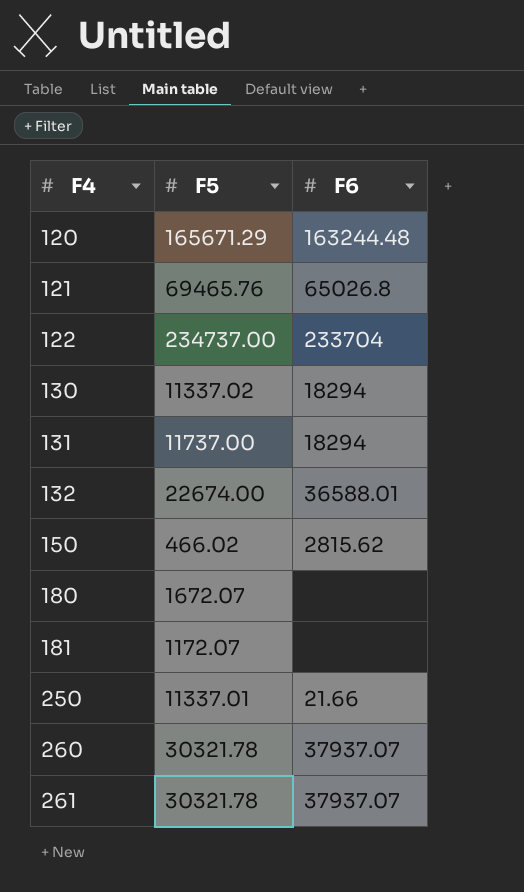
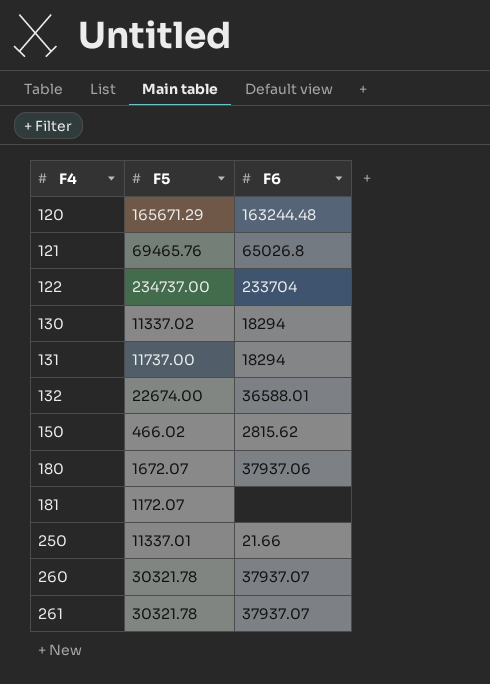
180 | F6: none -> 37937.06

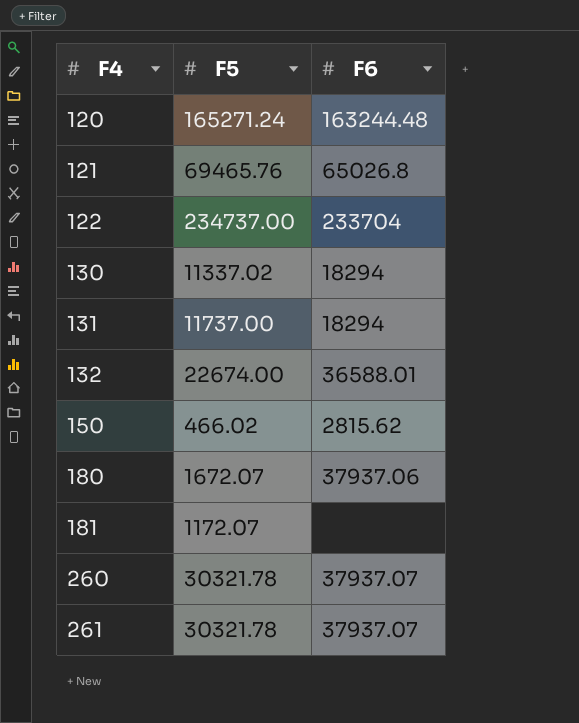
row 250: 11337.01 | 21.66 -> none
120 | F5: 165671.29 -> 165271.24

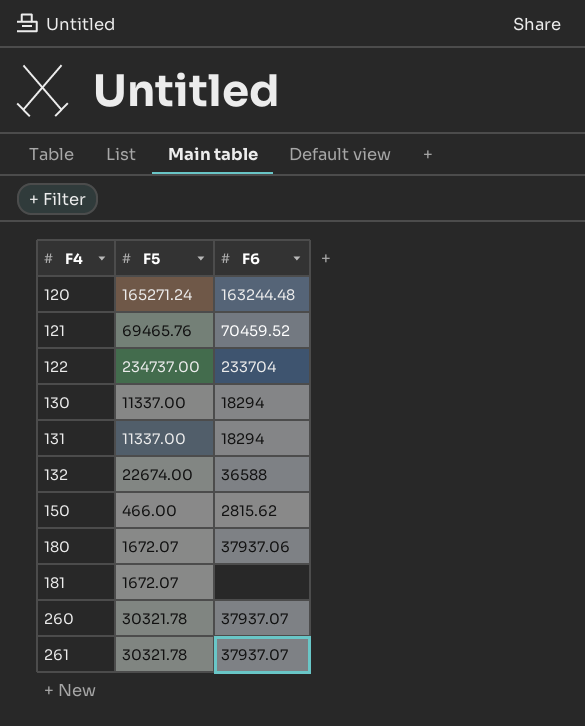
121 | F6: 65026.8 -> 70459.52
130 | F5: 11337.02 -> 11337.00
131 | F5: 11737.00 -> 11337.00
132 | F6: 36588.01 -> 36588
150 | F5: 466.02 -> 466.00
181 | F5: 1172.07 -> 1672.07

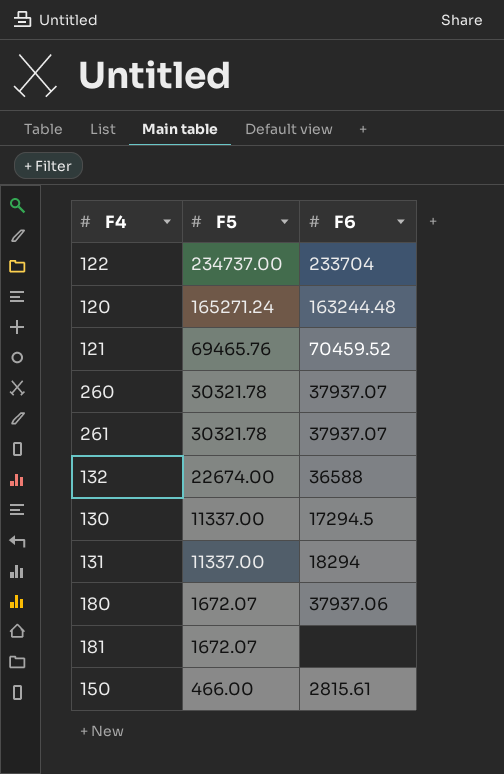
row order: F4 ascending -> F5 descending
130 | F6: 18294 -> 17294.5
150 | F6: 2815.62 -> 2815.61

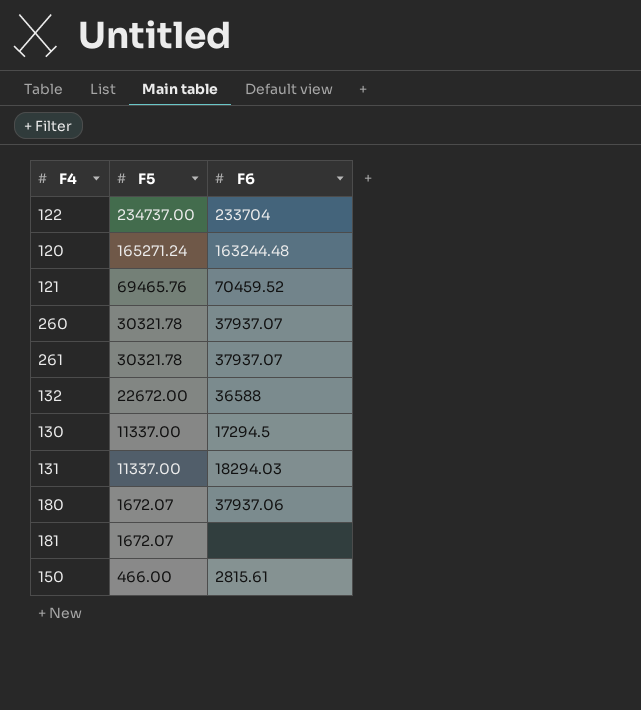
132 | F5: 22674.00 -> 22672.00
131 | F6: 18294 -> 18294.03

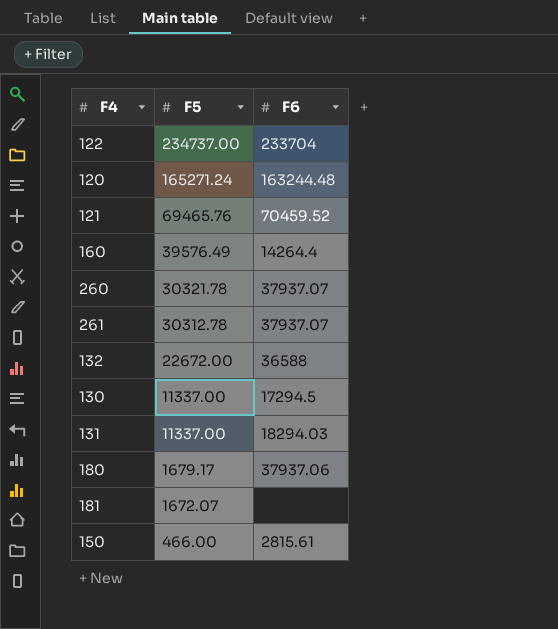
row 160: none -> 39576.49 | 14264.4
261 | F5: 30321.78 -> 30312.78
180 | F5: 1672.07 -> 1679.17

